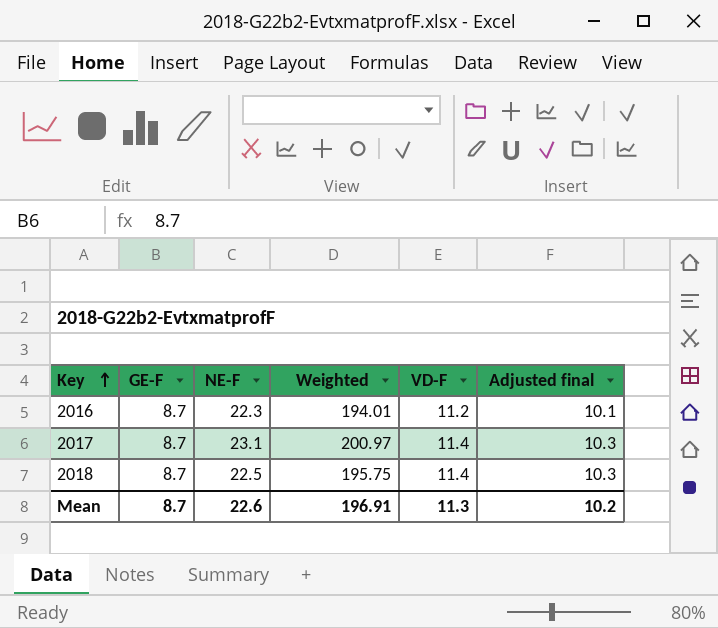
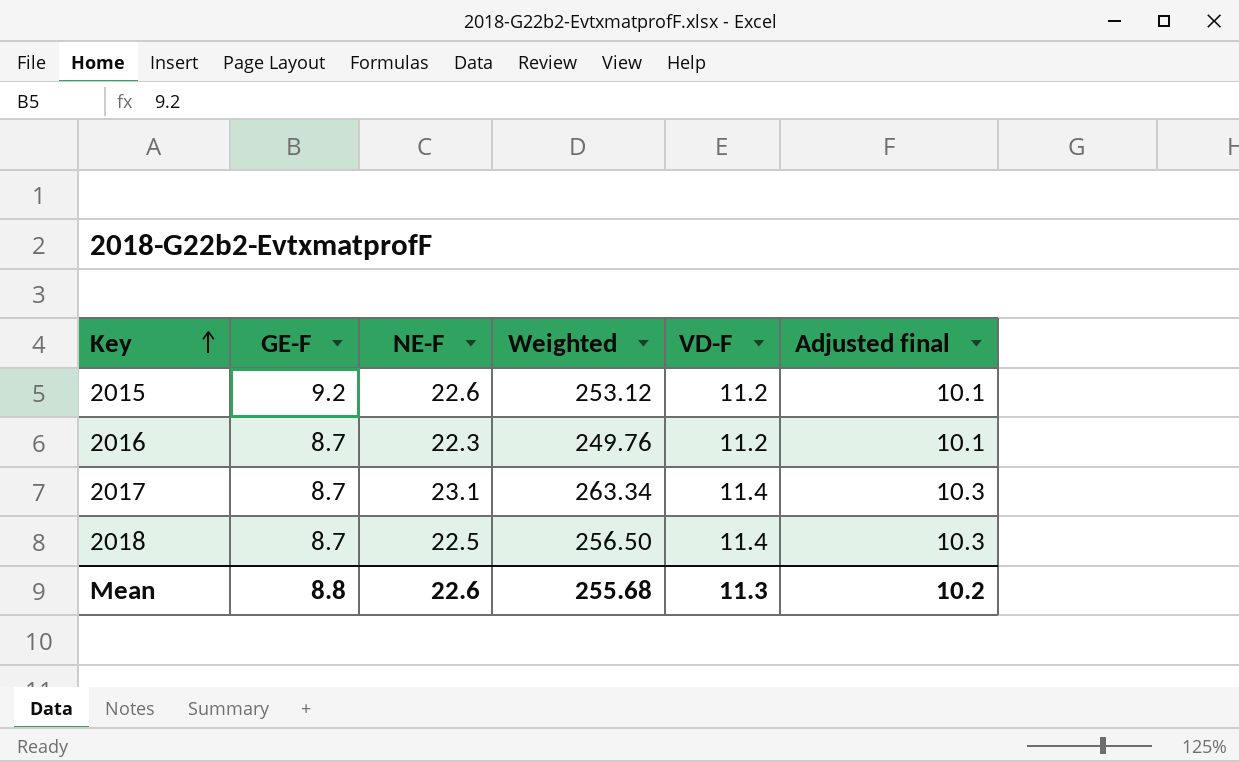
column Weighted | formula: [GE-F] * [NE-F] -> [NE-F] * [VD-F]
row 2015: none -> 9.2 | 22.6 | 253.12 | 11.2 | 10.1
Mean | GE-F: 8.7 -> 8.8
Mean | Weighted: 196.91 -> 255.68

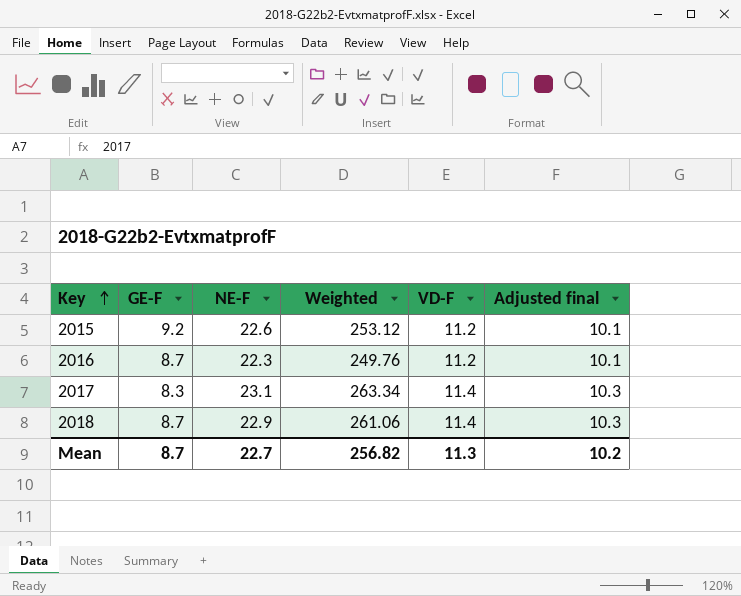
2017 | GE-F: 8.7 -> 8.3
2018 | NE-F: 22.5 -> 22.9
2018 | Weighted: 256.50 -> 261.06
Mean | GE-F: 8.8 -> 8.7
Mean | NE-F: 22.6 -> 22.7
Mean | Weighted: 255.68 -> 256.82

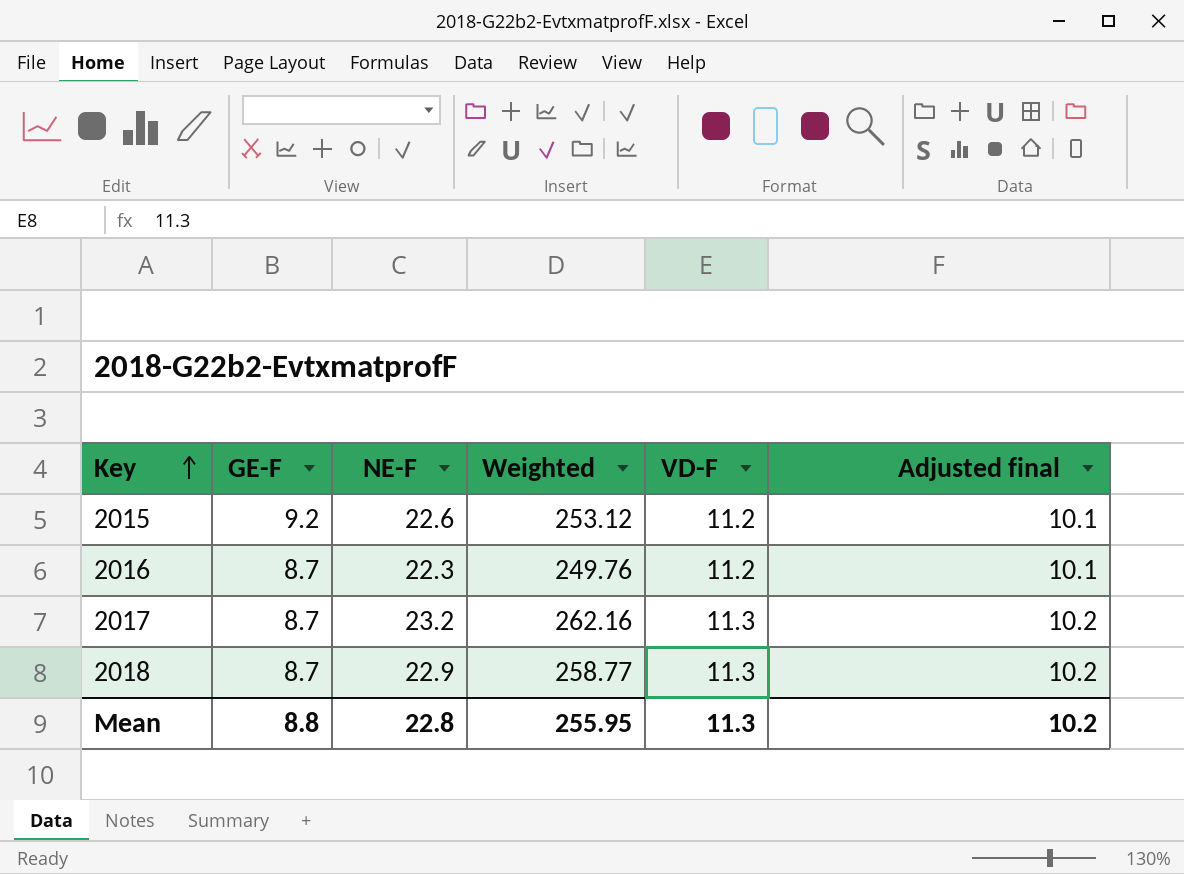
2017 | GE-F: 8.3 -> 8.7
2017 | NE-F: 23.1 -> 23.2
2017 | Weighted: 263.34 -> 262.16
2017 | VD-F: 11.4 -> 11.3
2017 | Adjusted final: 10.3 -> 10.2
2018 | Weighted: 261.06 -> 258.77
2018 | VD-F: 11.4 -> 11.3
2018 | Adjusted final: 10.3 -> 10.2
Mean | GE-F: 8.7 -> 8.8
Mean | NE-F: 22.7 -> 22.8
Mean | Weighted: 256.82 -> 255.95

